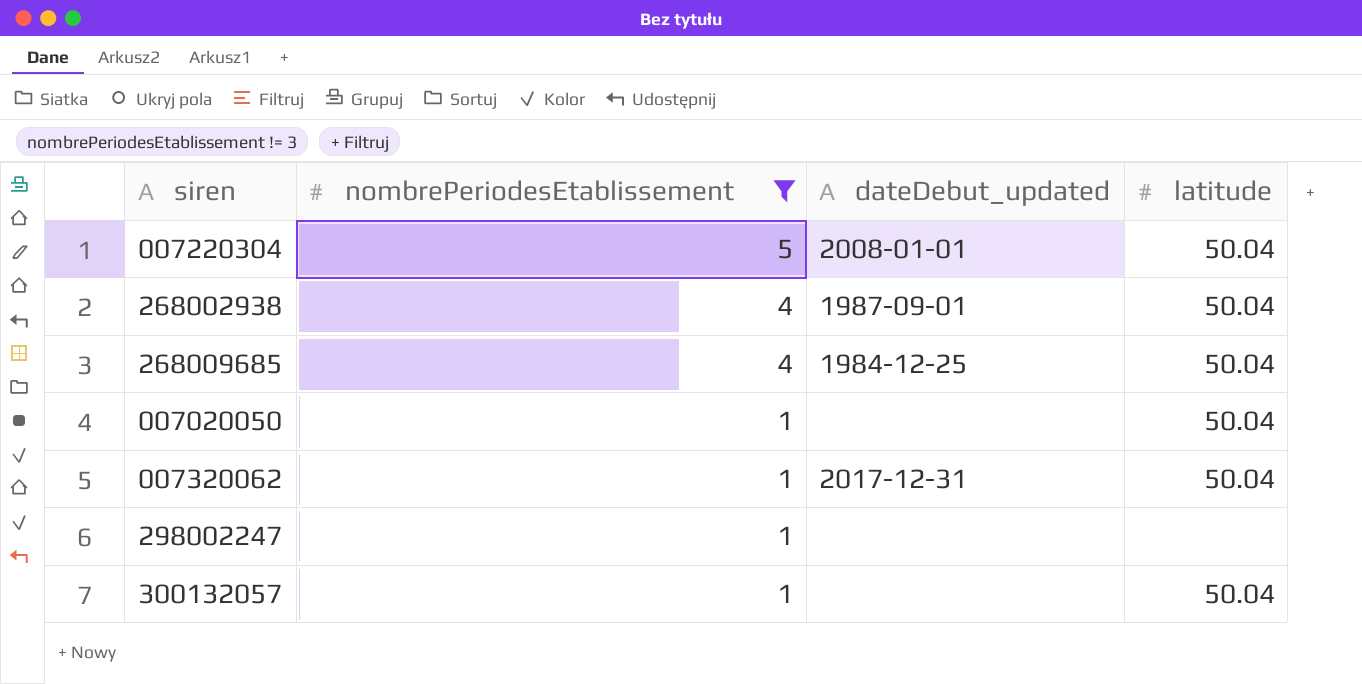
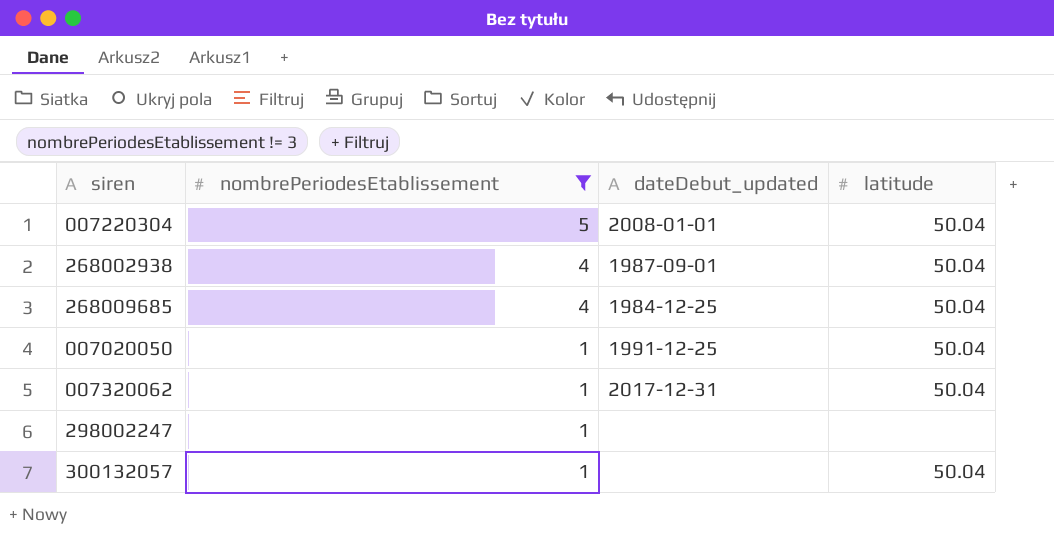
007020050 | dateDebut_updated: none -> 1991-12-25

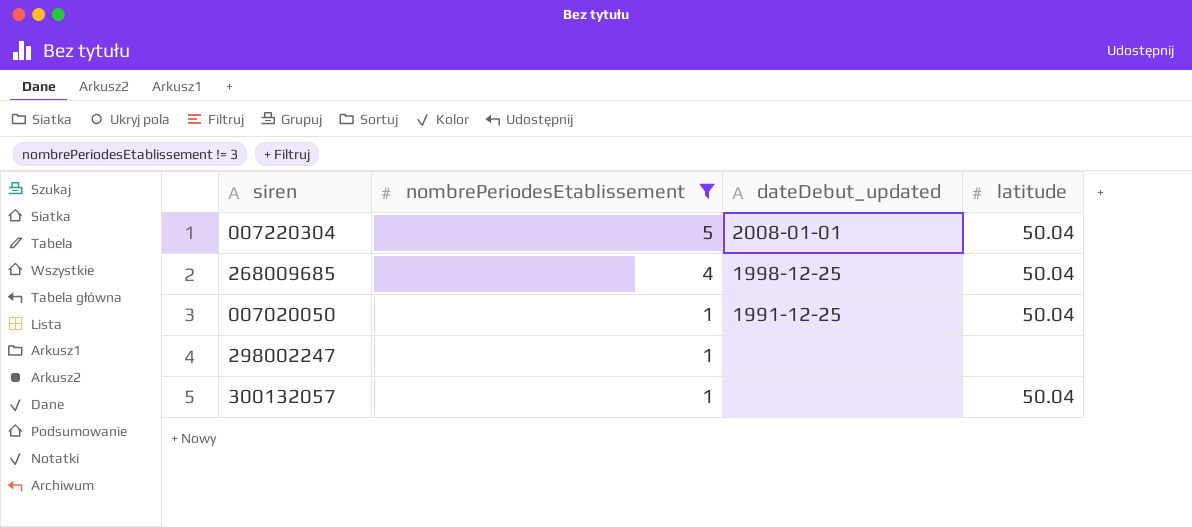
row 268002938: 4 | 1987-09-01 | 50.04 -> none
row 007320062: 1 | 2017-12-31 | 50.04 -> none
268009685 | dateDebut_updated: 1984-12-25 -> 1998-12-25

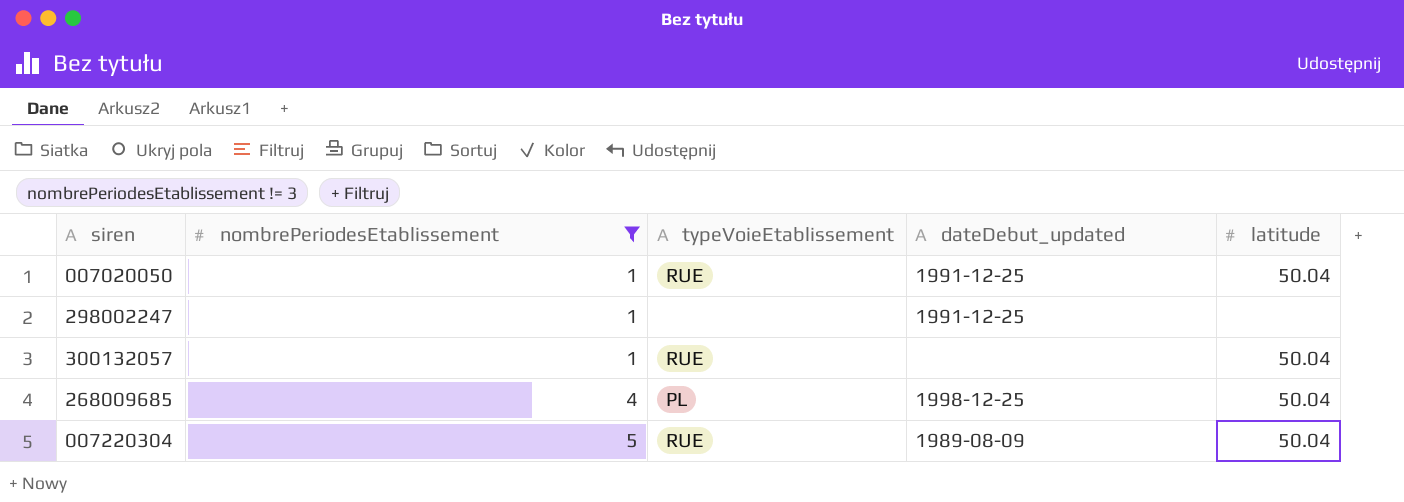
row order: nombrePeriodesEtablissement descending -> nombrePeriodesEtablissement ascending
column typeVoieEtablissement | position: none -> 3
298002247 | dateDebut_updated: none -> 1991-12-25
007220304 | dateDebut_updated: 2008-01-01 -> 1989-08-09

